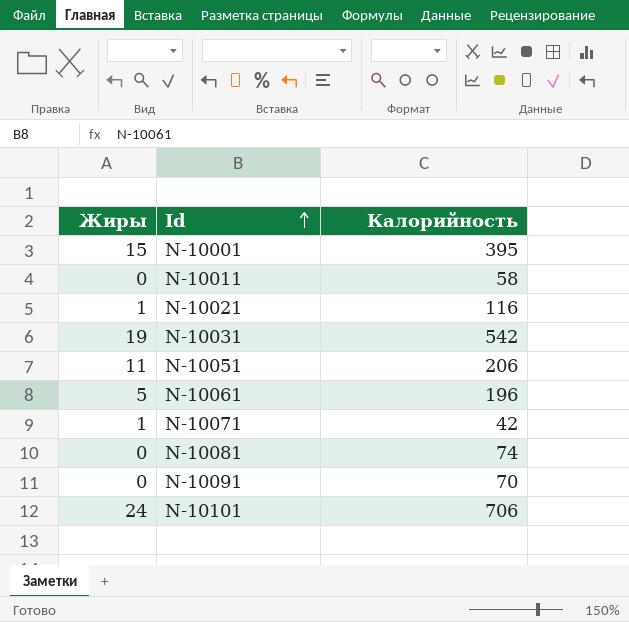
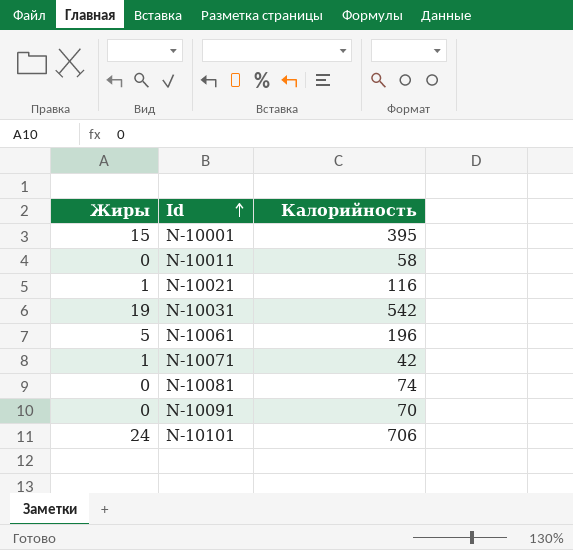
row N-10051: 11 | 206 -> none

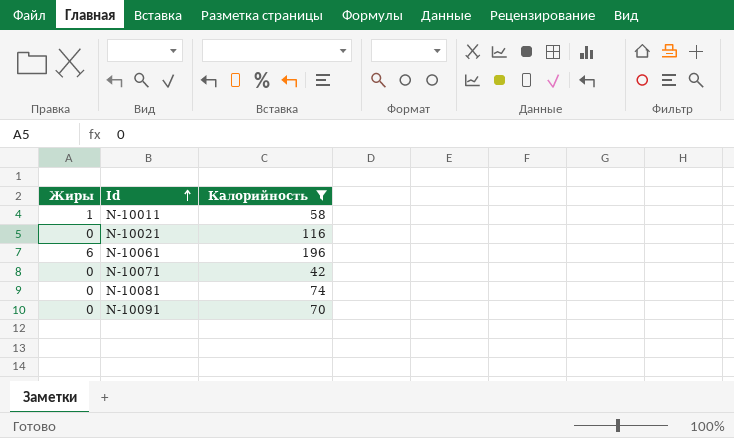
filter: none -> Калорийность <= 196
N-10011 | Жиры: 0 -> 1
N-10021 | Жиры: 1 -> 0
N-10061 | Жиры: 5 -> 6
N-10071 | Жиры: 1 -> 0

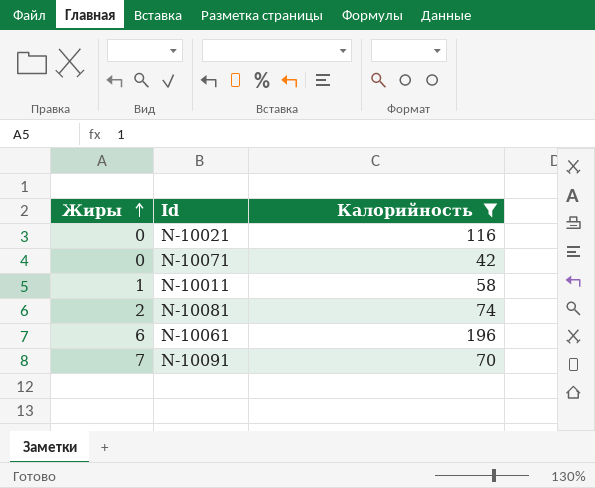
row order: Id ascending -> Жиры ascending
N-10081 | Жиры: 0 -> 2
N-10091 | Жиры: 0 -> 7

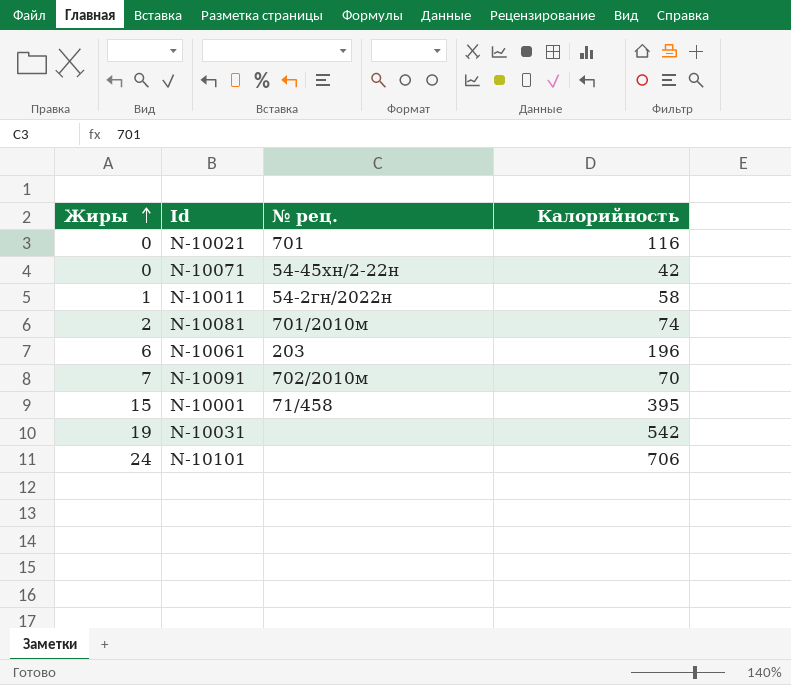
filter: Калорийность <= 196 -> none
column № рец. | position: none -> 3

